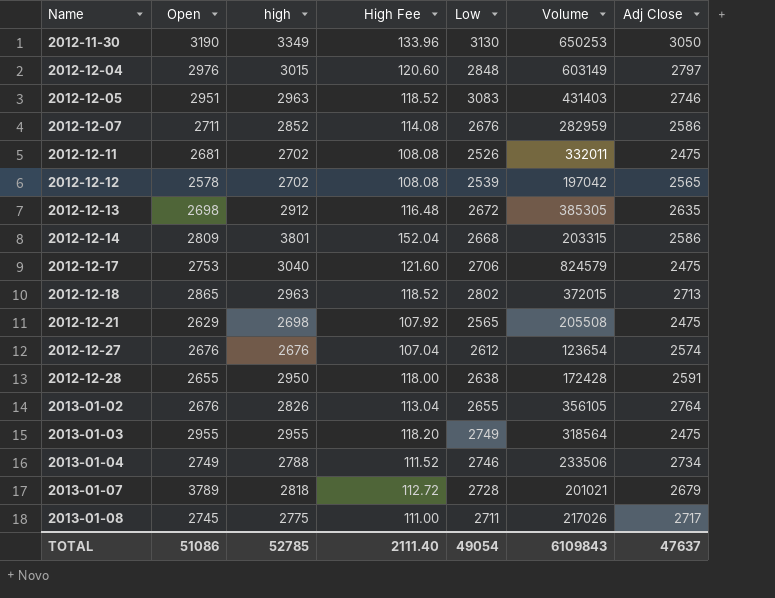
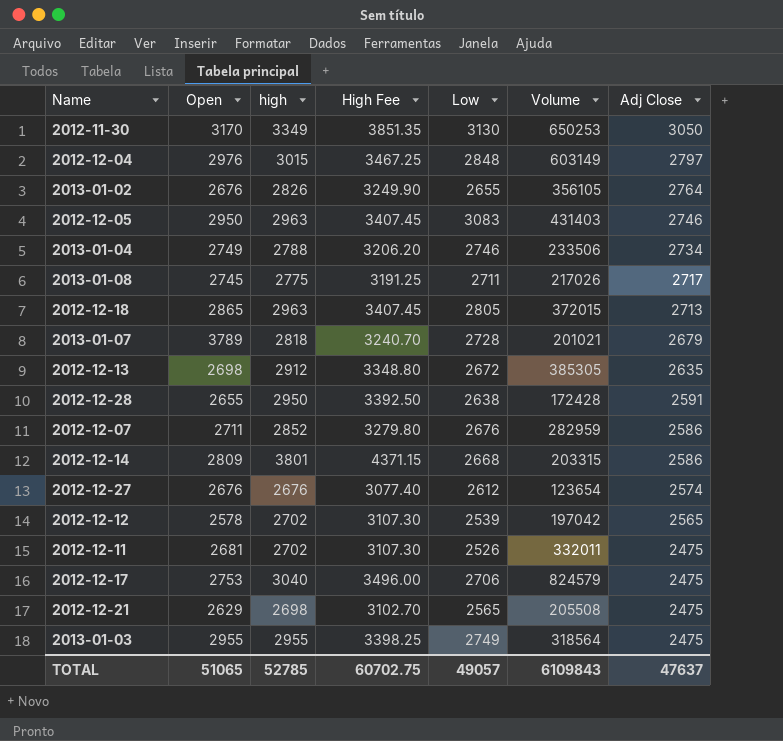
row order: Name ascending -> Adj Close descending
column High Fee | formula: [high] * 0.04 -> [high] * 1.15
2012-11-30 | Open: 3190 -> 3170
2012-12-05 | Open: 2951 -> 2950
2012-12-18 | Low: 2802 -> 2805
TOTAL | Open: 51086 -> 51065
TOTAL | High Fee: 2111.40 -> 60702.75
TOTAL | Low: 49054 -> 49057

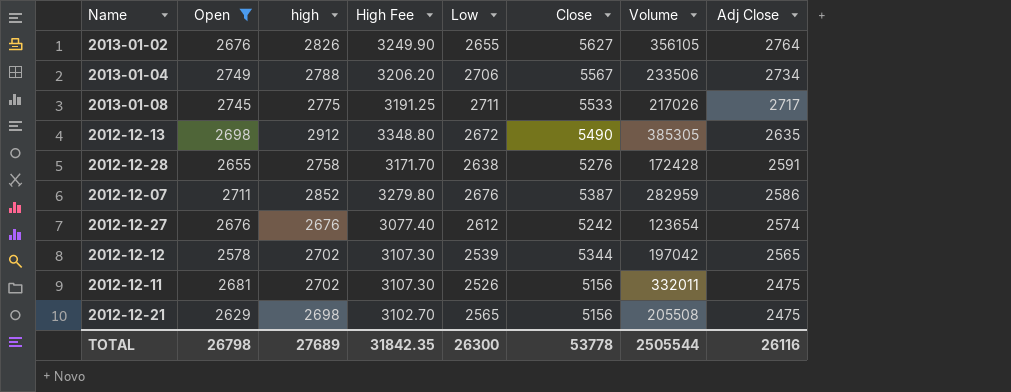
filter: none -> Open <= 2749
column Close | position: none -> 6
2013-01-04 | Low: 2746 -> 2706
2012-12-28 | high: 2950 -> 2758
2012-12-28 | High Fee: 3392.50 -> 3171.70
TOTAL | Open: 51065 -> 26798
TOTAL | high: 52785 -> 27689
TOTAL | High Fee: 60702.75 -> 31842.35
TOTAL | Low: 49057 -> 26300
TOTAL | Volume: 6109843 -> 2505544
TOTAL | Adj Close: 47637 -> 26116

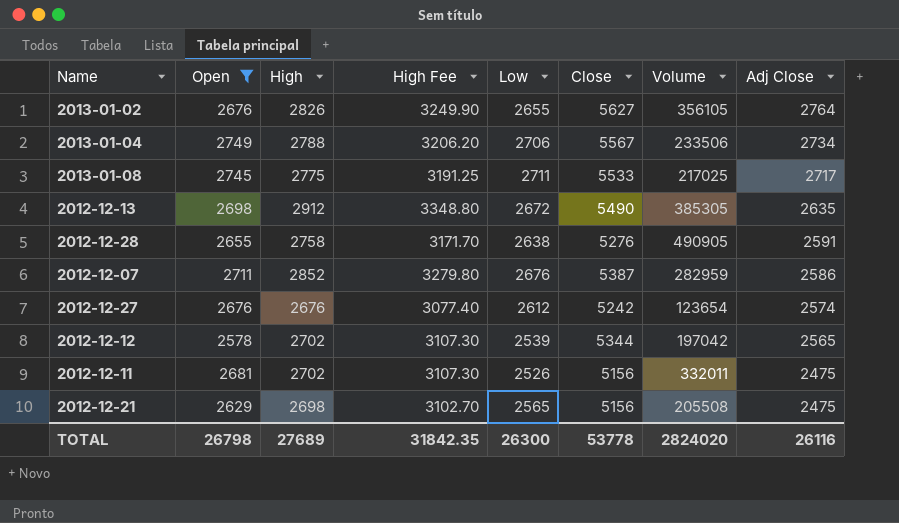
column name: high -> High
2013-01-08 | Volume: 217026 -> 217025
2012-12-28 | Volume: 172428 -> 490905
TOTAL | Volume: 2505544 -> 2824020

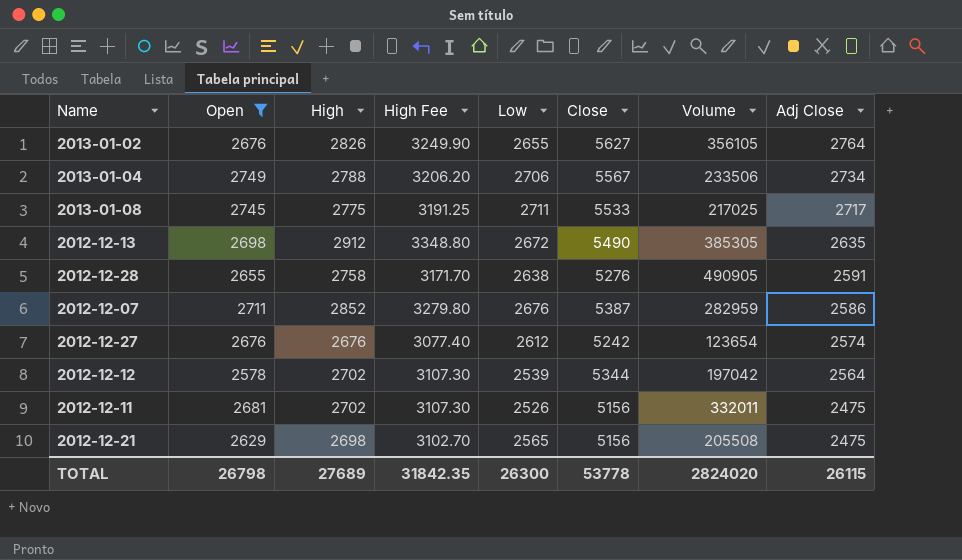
2012-12-12 | Adj Close: 2565 -> 2564
TOTAL | Adj Close: 26116 -> 26115

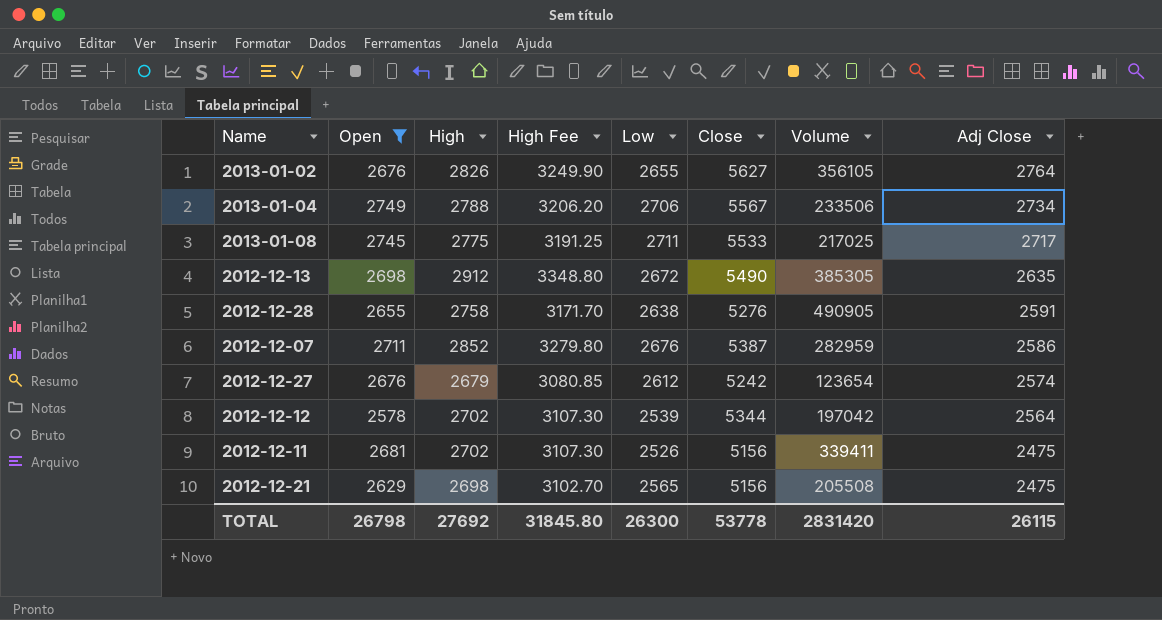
2012-12-27 | High: 2676 -> 2679
2012-12-27 | High Fee: 3077.40 -> 3080.85
2012-12-11 | Volume: 332011 -> 339411
TOTAL | High: 27689 -> 27692
TOTAL | High Fee: 31842.35 -> 31845.80
TOTAL | Volume: 2824020 -> 2831420

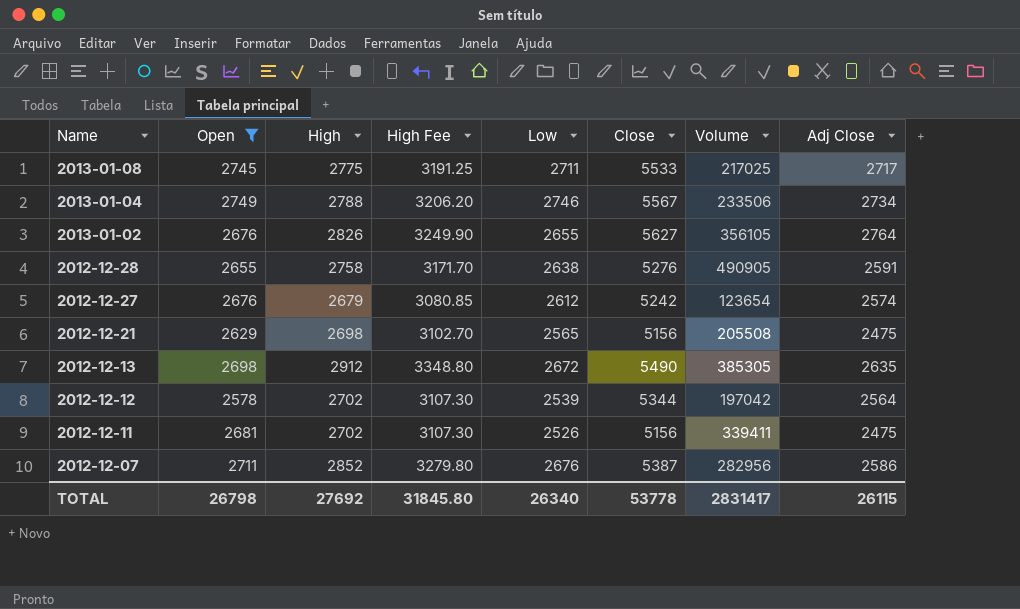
row order: Adj Close descending -> Name descending
2013-01-04 | Low: 2706 -> 2746
2012-12-07 | Volume: 282959 -> 282956
TOTAL | Low: 26300 -> 26340
TOTAL | Volume: 2831420 -> 2831417

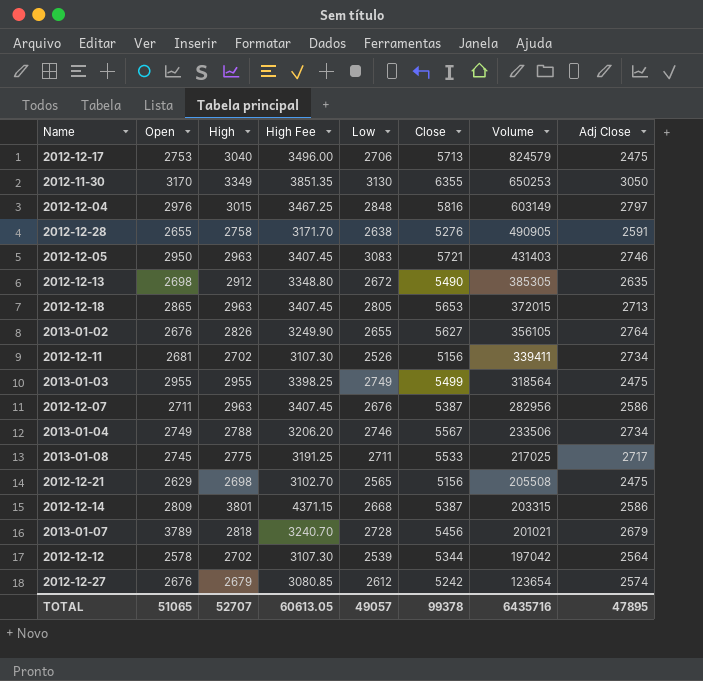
filter: Open <= 2749 -> none
row order: Name descending -> Volume descending
2012-12-11 | Adj Close: 2475 -> 2734
2012-12-07 | High: 2852 -> 2963
2012-12-07 | High Fee: 3279.80 -> 3407.45
TOTAL | Open: 26798 -> 51065
TOTAL | High: 27692 -> 52707
TOTAL | High Fee: 31845.80 -> 60613.05
TOTAL | Low: 26340 -> 49057
TOTAL | Close: 53778 -> 99378
TOTAL | Volume: 2831417 -> 6435716
TOTAL | Adj Close: 26115 -> 47895

